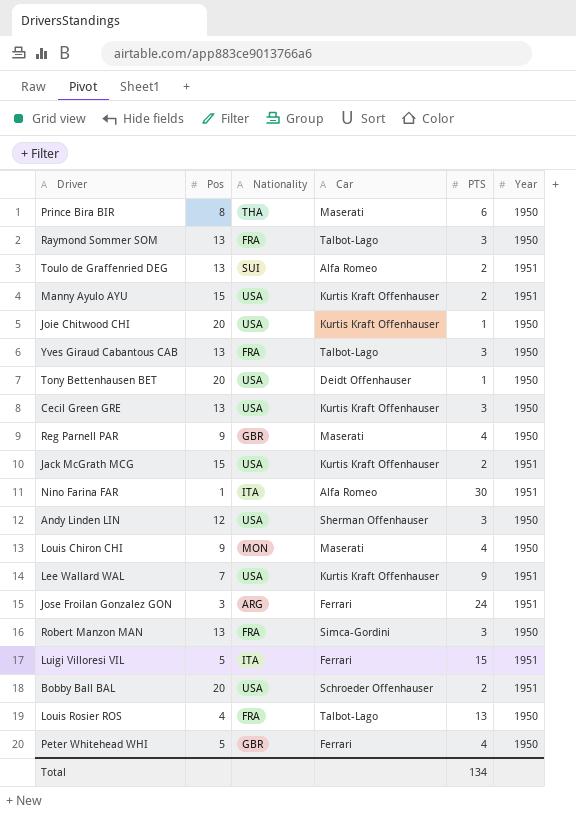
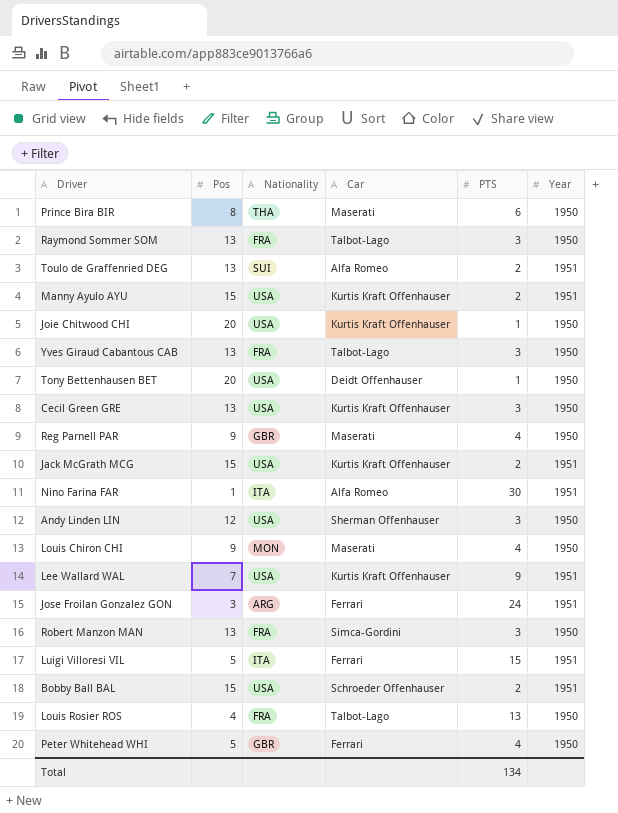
Bobby Ball BAL | Pos: 20 -> 15

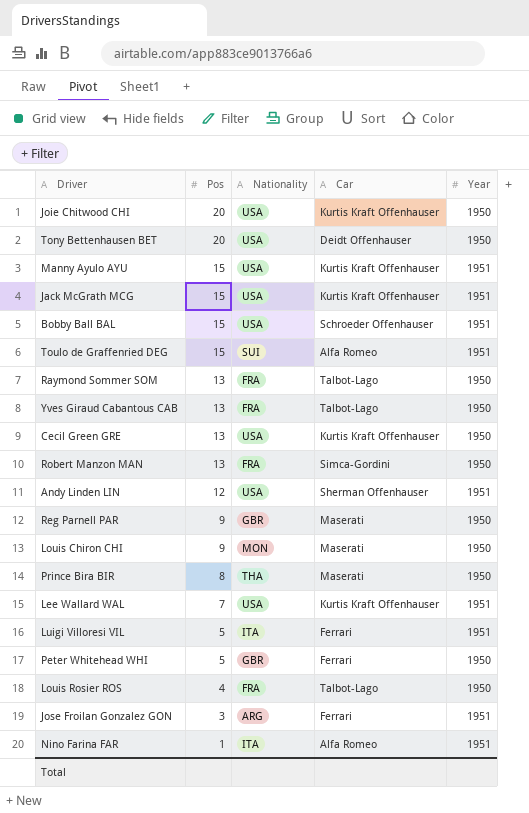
row order: none -> Pos descending
column PTS | position: 5 -> none
Toulo de Graffenried DEG | Pos: 13 -> 15
Andy Linden LIN | Year: 1950 -> 1951

